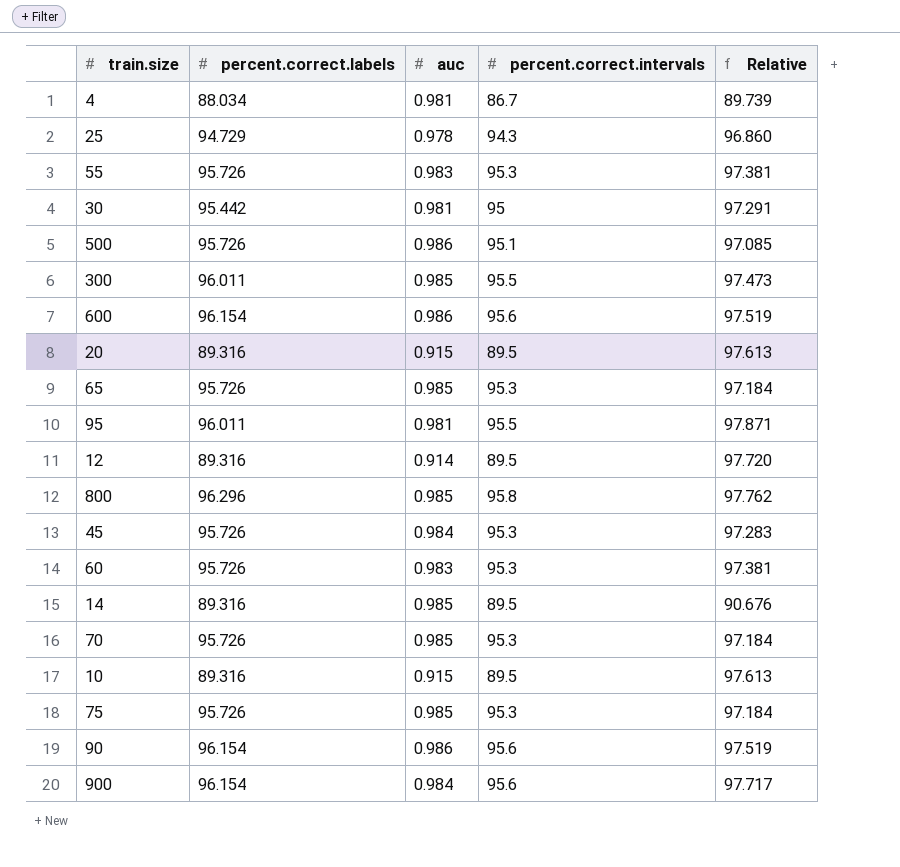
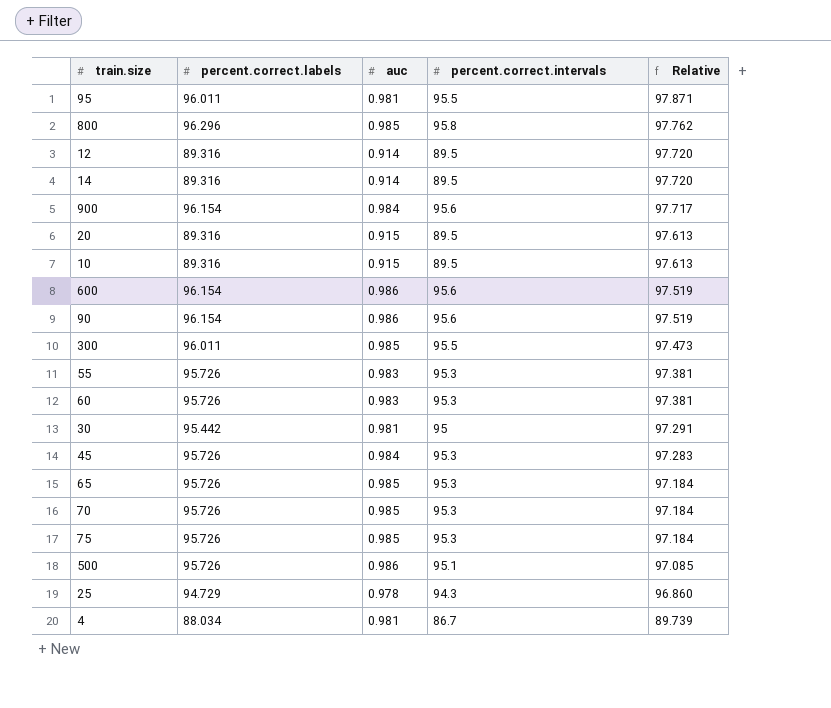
row order: none -> Relative descending
14 | auc: 0.985 -> 0.914
14 | Relative: 90.676 -> 97.720

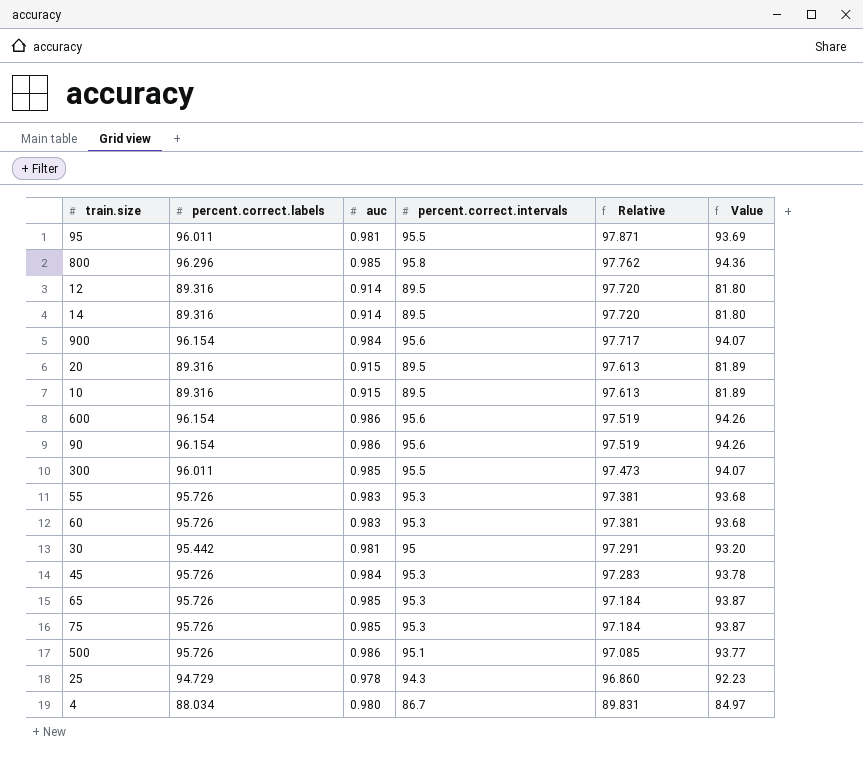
column Value | formula: none -> [auc] * [percent.correct.intervals]
row 70: 95.726 | 0.985 | 95.3 | 97.184 -> none
4 | auc: 0.981 -> 0.980
4 | Relative: 89.739 -> 89.831

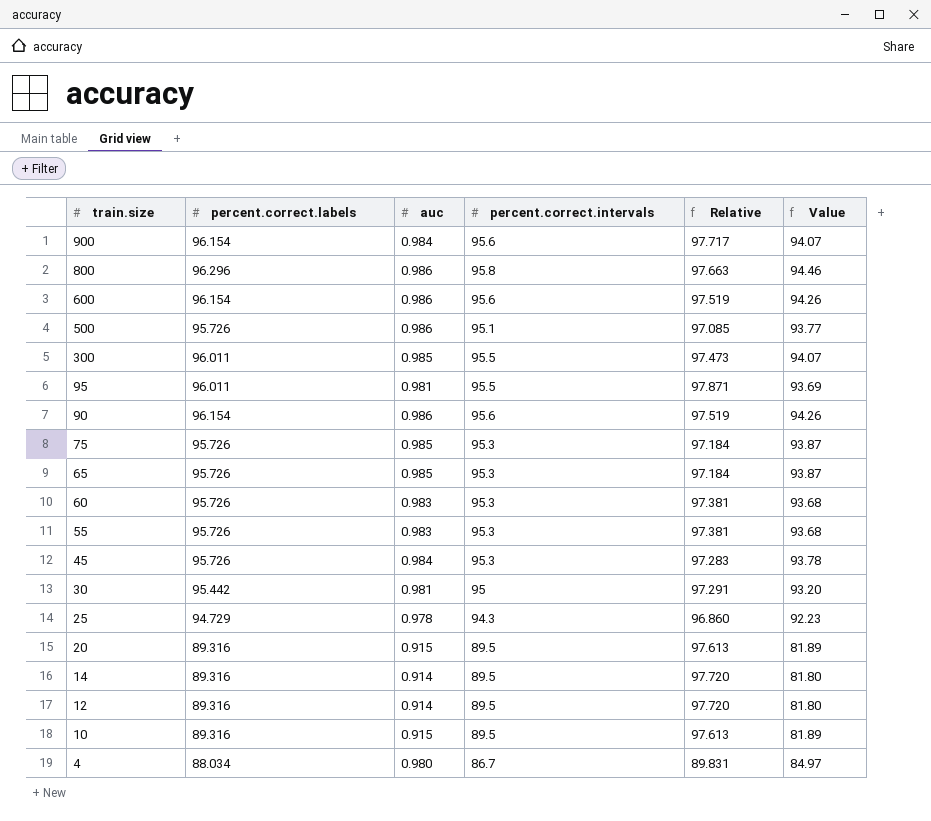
row order: Relative descending -> train.size descending
800 | auc: 0.985 -> 0.986
800 | Relative: 97.762 -> 97.663
800 | Value: 94.36 -> 94.46

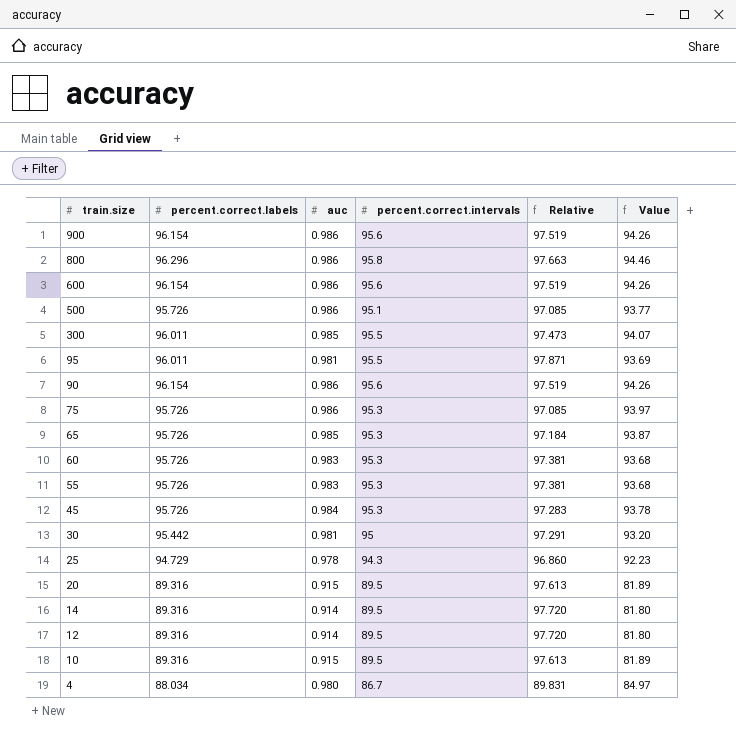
900 | auc: 0.984 -> 0.986
900 | Relative: 97.717 -> 97.519
900 | Value: 94.07 -> 94.26
75 | auc: 0.985 -> 0.986
75 | Relative: 97.184 -> 97.085
75 | Value: 93.87 -> 93.97

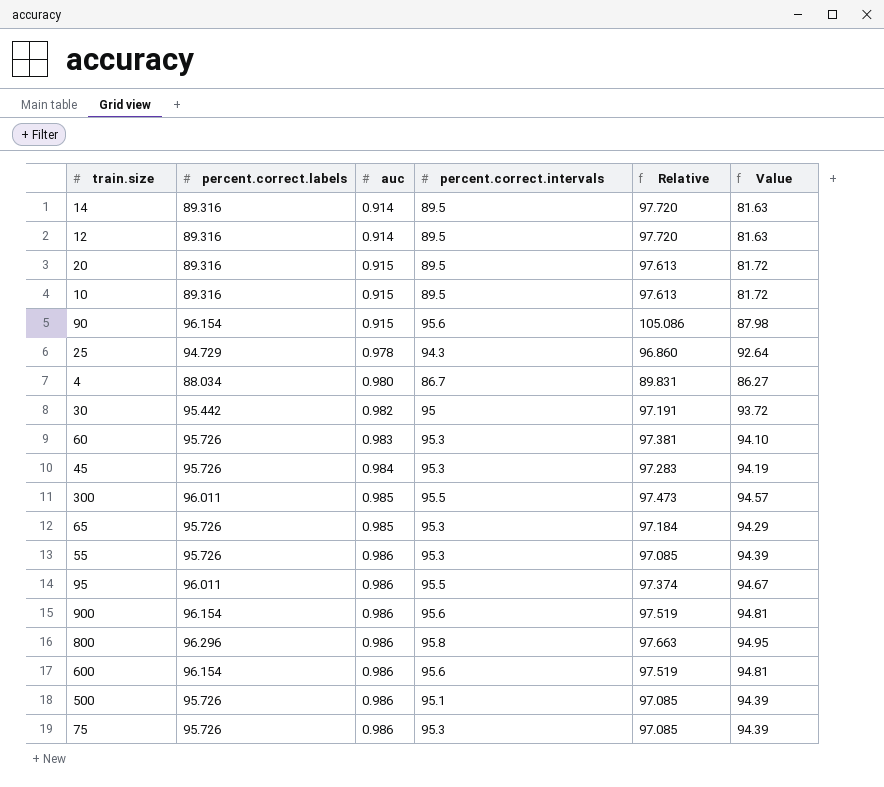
row order: train.size descending -> auc ascending
column Value | formula: [auc] * [percent.correct.intervals] -> [percent.correct.labels] * [auc]
90 | auc: 0.986 -> 0.915
90 | Relative: 97.519 -> 105.086
30 | auc: 0.981 -> 0.982
30 | Relative: 97.291 -> 97.191
55 | auc: 0.983 -> 0.986
55 | Relative: 97.381 -> 97.085
95 | auc: 0.981 -> 0.986
95 | Relative: 97.871 -> 97.374

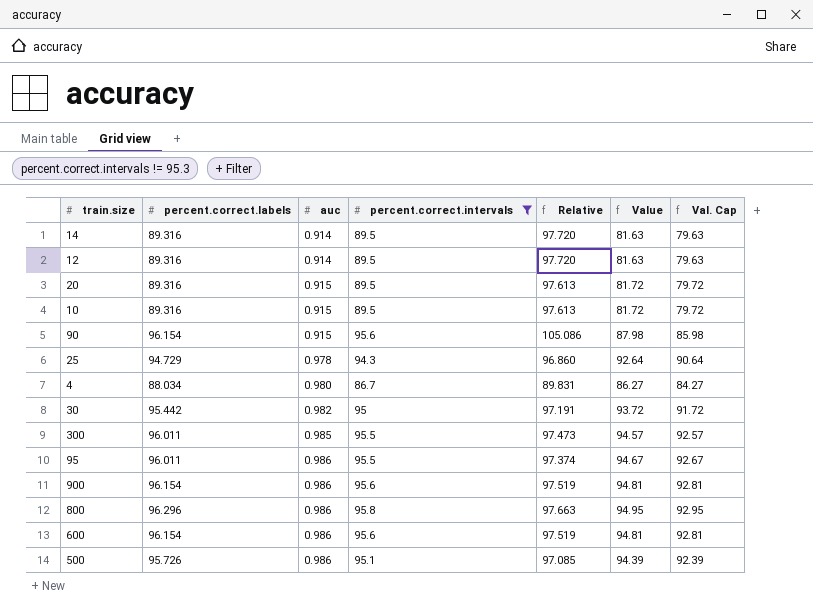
filter: none -> percent.correct.intervals != 95.3
column Val. Cap | formula: none -> [Value] - 2

